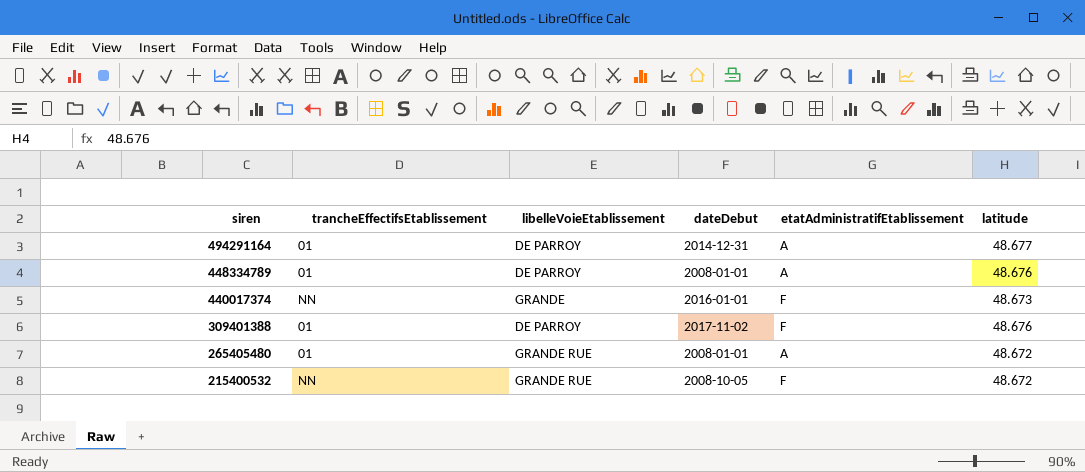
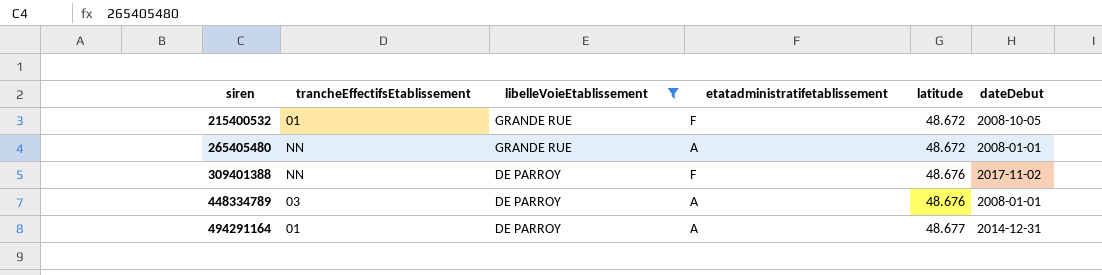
filter: none -> libelleVoieEtablissement != GRANDE
row order: siren descending -> siren ascending
column name: etatAdministratifEtablissement -> etatadministratifetablissement
column dateDebut | position: 4 -> 6
215400532 | trancheEffectifsEtablissement: NN -> 01
265405480 | trancheEffectifsEtablissement: 01 -> NN
309401388 | trancheEffectifsEtablissement: 01 -> NN
448334789 | trancheEffectifsEtablissement: 01 -> 03

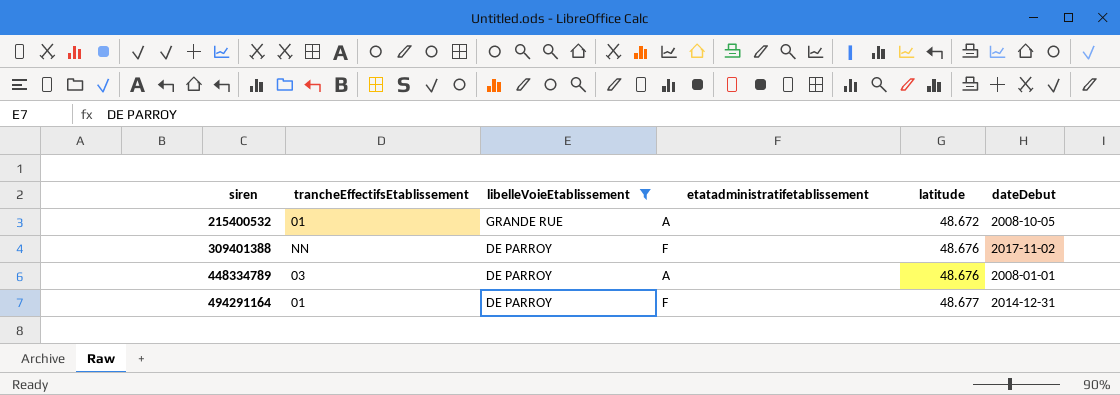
row 265405480: NN | GRANDE RUE | A | 48.672 | 2008-01-01 -> none
215400532 | etatadministratifetablissement: F -> A
494291164 | etatadministratifetablissement: A -> F

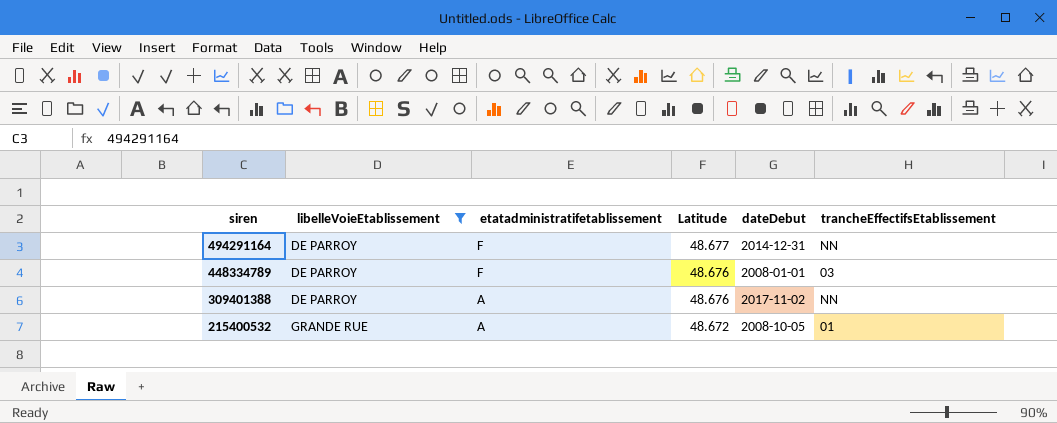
row order: siren ascending -> siren descending
column name: latitude -> Latitude
column trancheEffectifsEtablissement | position: 2 -> 6
494291164 | trancheEffectifsEtablissement: 01 -> NN
448334789 | etatadministratifetablissement: A -> F
309401388 | etatadministratifetablissement: F -> A

